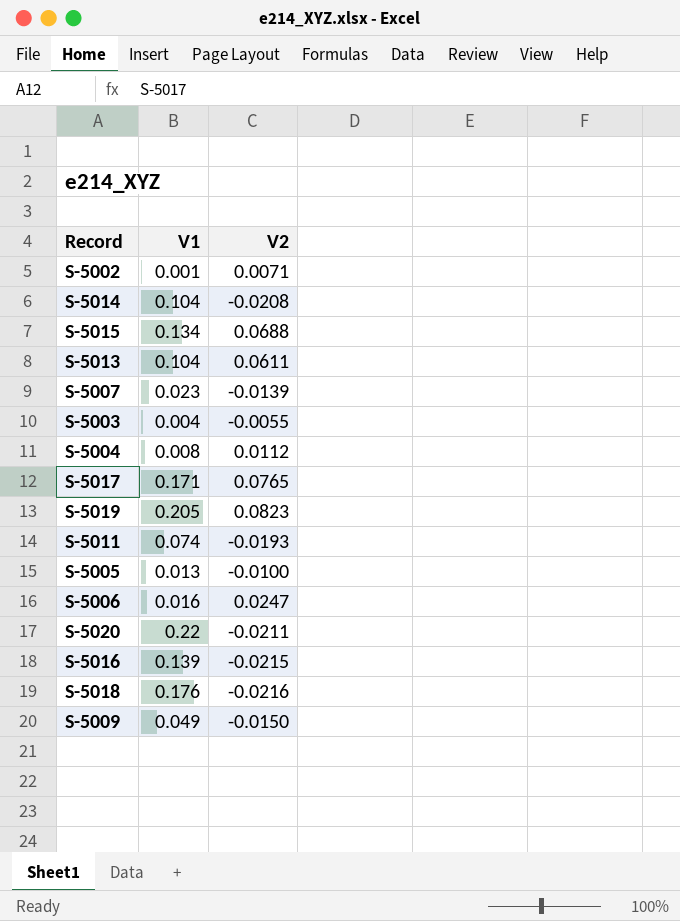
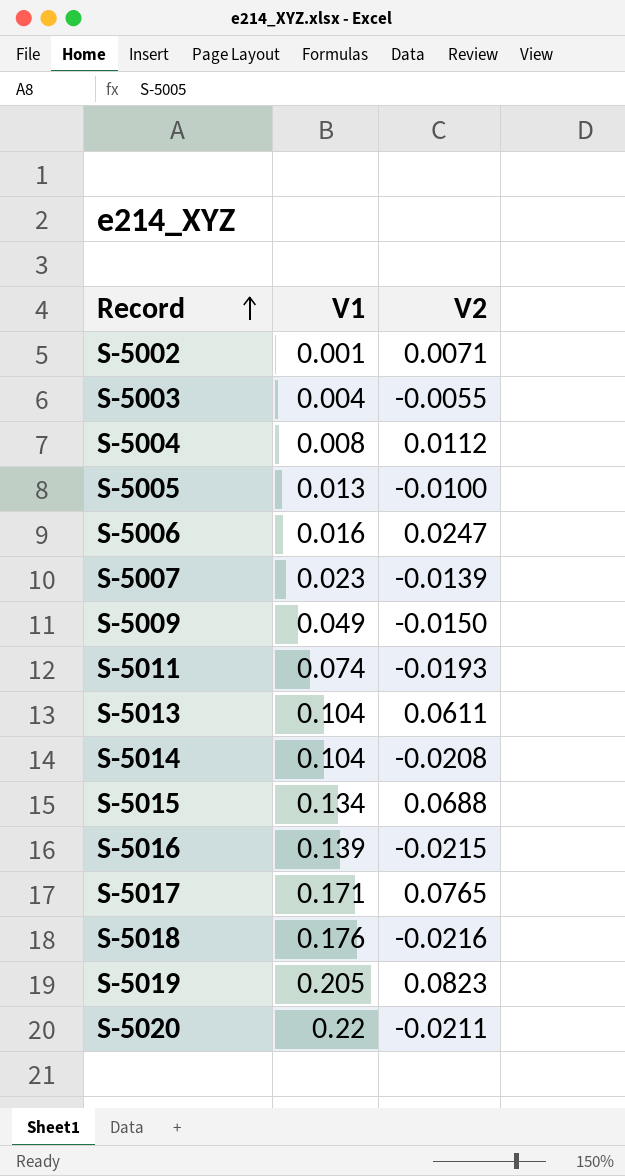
row order: none -> Record ascending

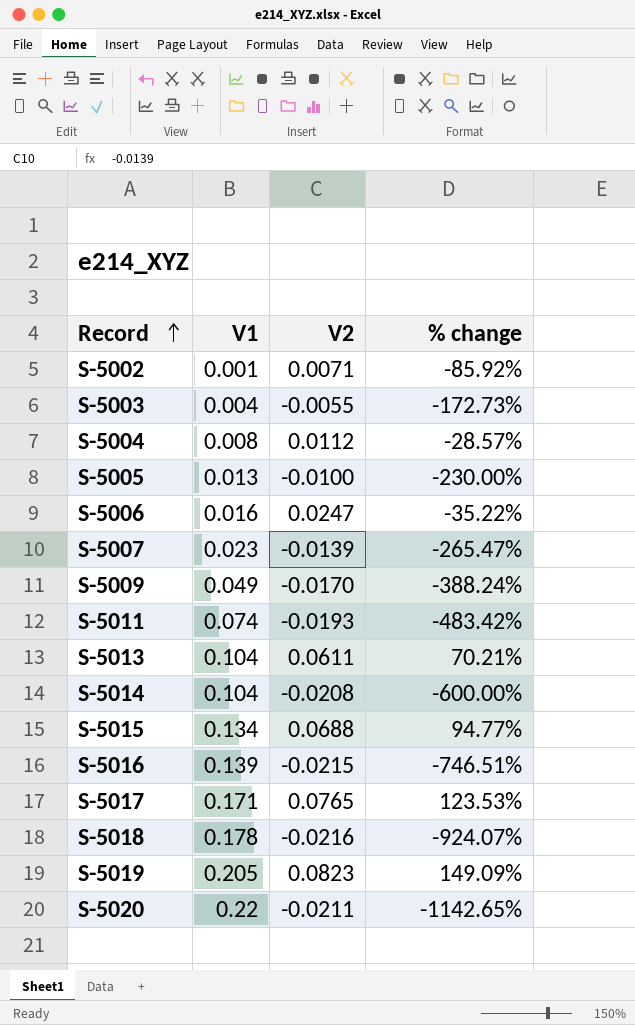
column % change | formula: none -> ([V1] - [V2]) / [V2]
S-5009 | V2: -0.0150 -> -0.0170
S-5018 | V1: 0.176 -> 0.178

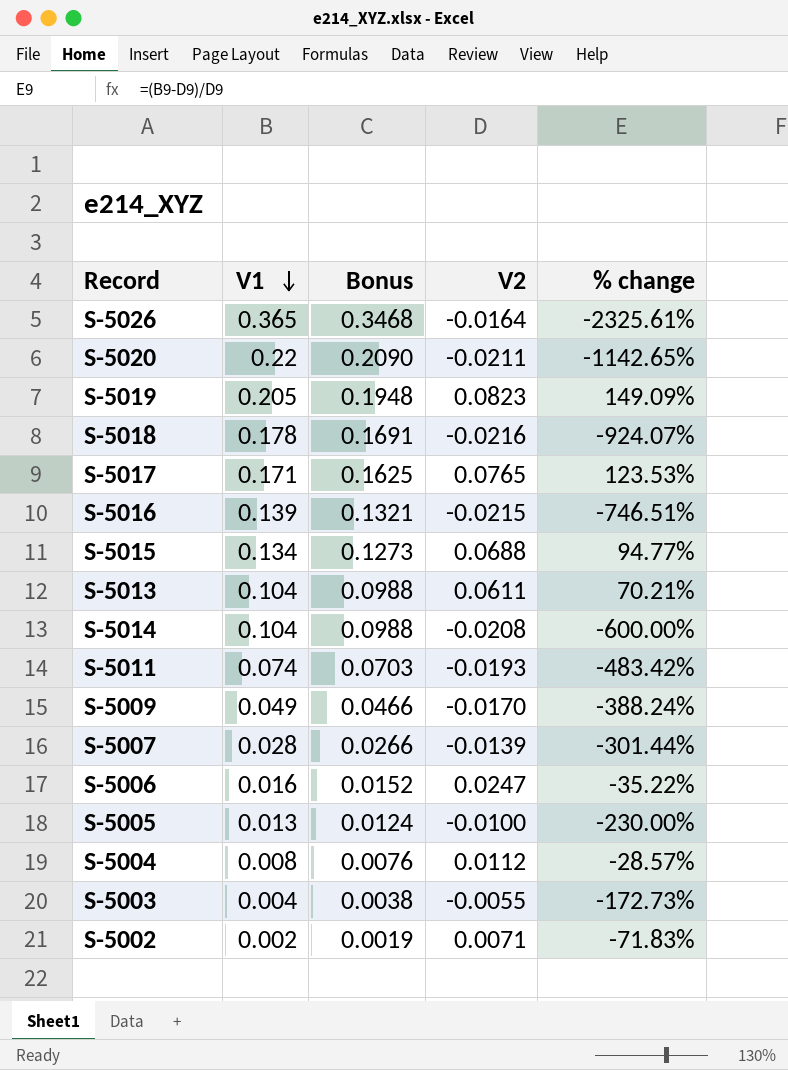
row order: Record ascending -> V1 descending
column Bonus | formula: none -> [V1] * 0.95
row S-5026: none -> 0.365 | 0.3468 | -0.0164 | -2325.61%
S-5007 | V1: 0.023 -> 0.028
S-5007 | % change: -265.47% -> -301.44%
S-5002 | V1: 0.001 -> 0.002
S-5002 | % change: -85.92% -> -71.83%

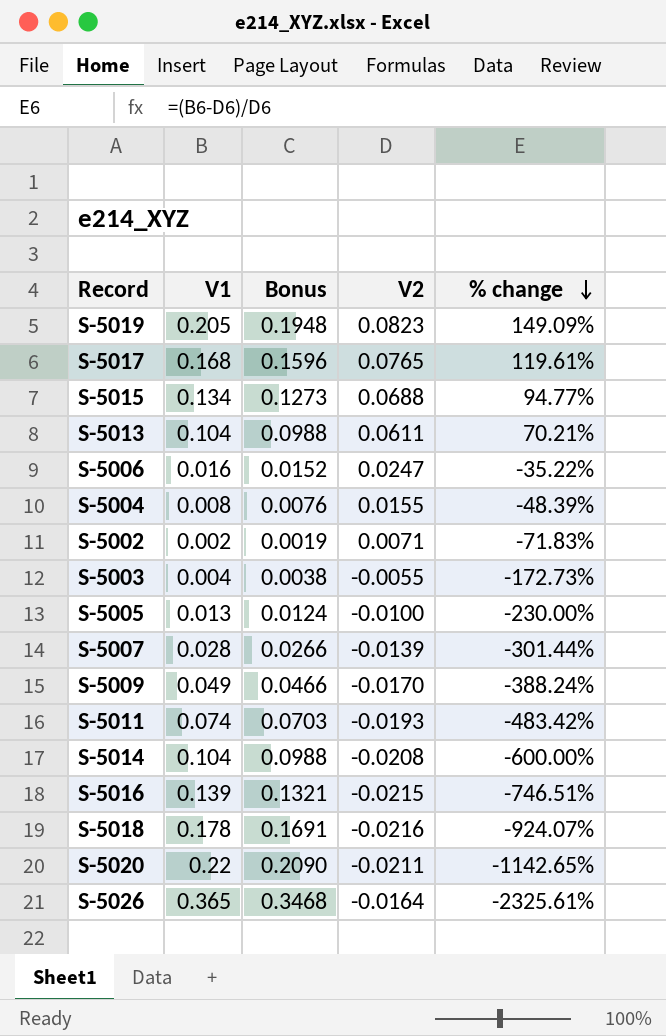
row order: V1 descending -> % change descending
S-5017 | V1: 0.171 -> 0.168
S-5017 | Bonus: 0.1625 -> 0.1596
S-5017 | % change: 123.53% -> 119.61%
S-5004 | V2: 0.0112 -> 0.0155
S-5004 | % change: -28.57% -> -48.39%

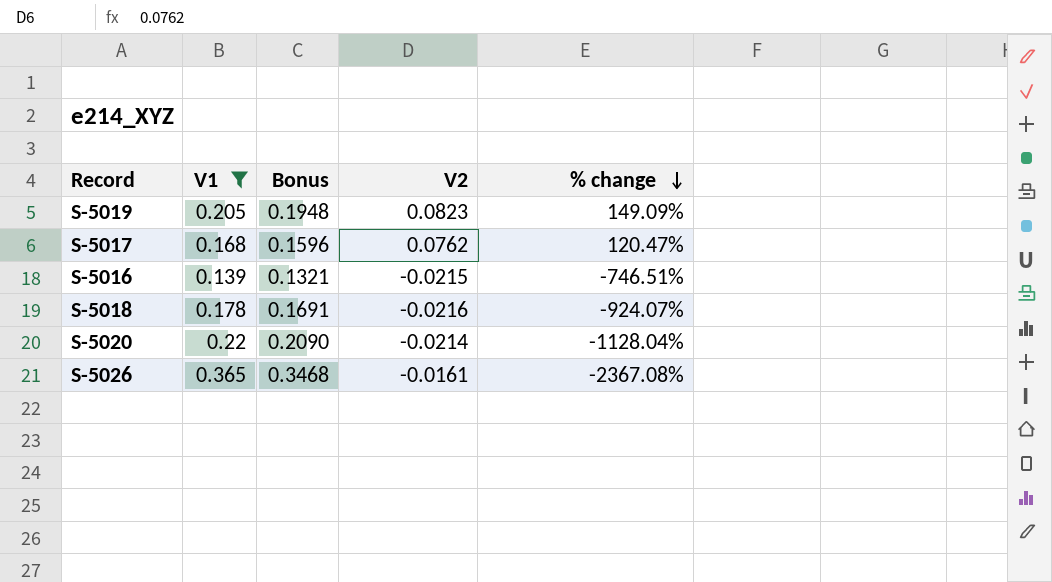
filter: none -> V1 >= 0.139
S-5017 | V2: 0.0765 -> 0.0762
S-5017 | % change: 119.61% -> 120.47%
S-5020 | V2: -0.0211 -> -0.0214
S-5020 | % change: -1142.65% -> -1128.04%
S-5026 | V2: -0.0164 -> -0.0161
S-5026 | % change: -2325.61% -> -2367.08%

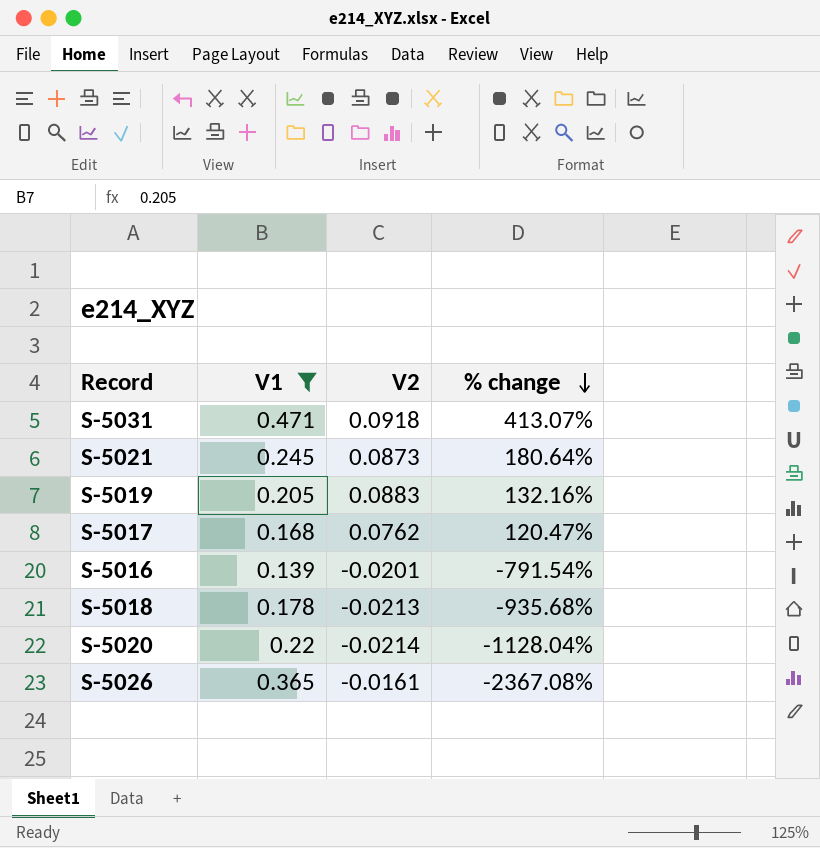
column Bonus | formula: [V1] * 0.95 -> none
row S-5031: none -> 0.471 | 0.0918 | 413.07%
row S-5021: none -> 0.245 | 0.0873 | 180.64%
S-5019 | V2: 0.0823 -> 0.0883
S-5019 | % change: 149.09% -> 132.16%
S-5016 | V2: -0.0215 -> -0.0201
S-5016 | % change: -746.51% -> -791.54%
S-5018 | V2: -0.0216 -> -0.0213
S-5018 | % change: -924.07% -> -935.68%

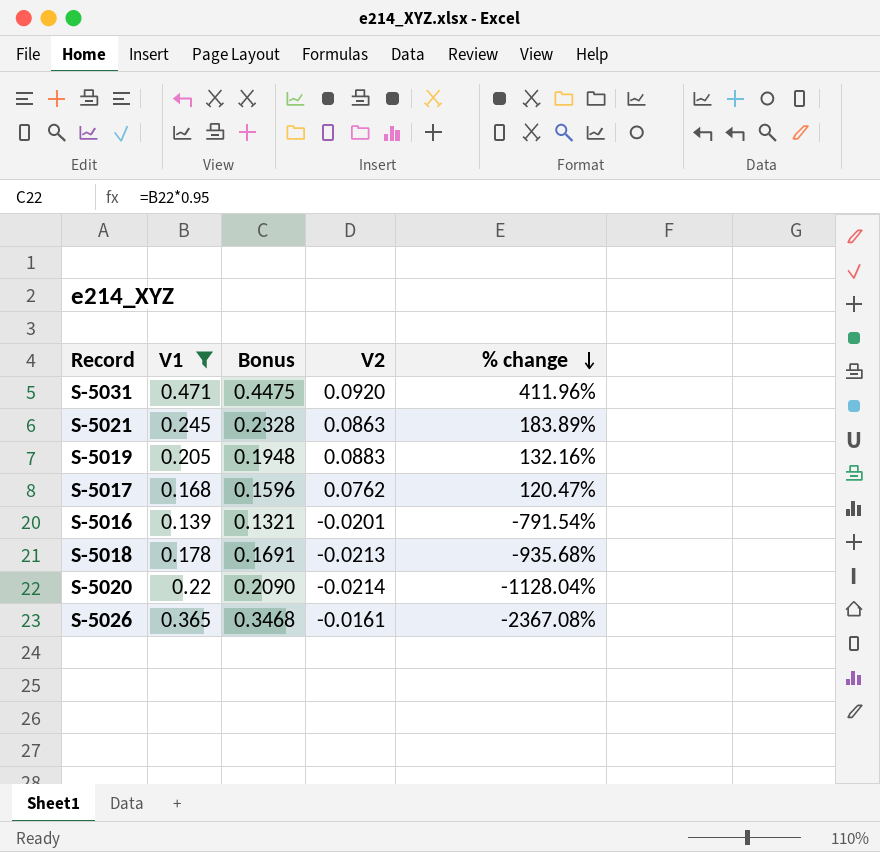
column Bonus | formula: none -> [V1] * 0.95
S-5031 | V2: 0.0918 -> 0.0920
S-5031 | % change: 413.07% -> 411.96%
S-5021 | V2: 0.0873 -> 0.0863
S-5021 | % change: 180.64% -> 183.89%

